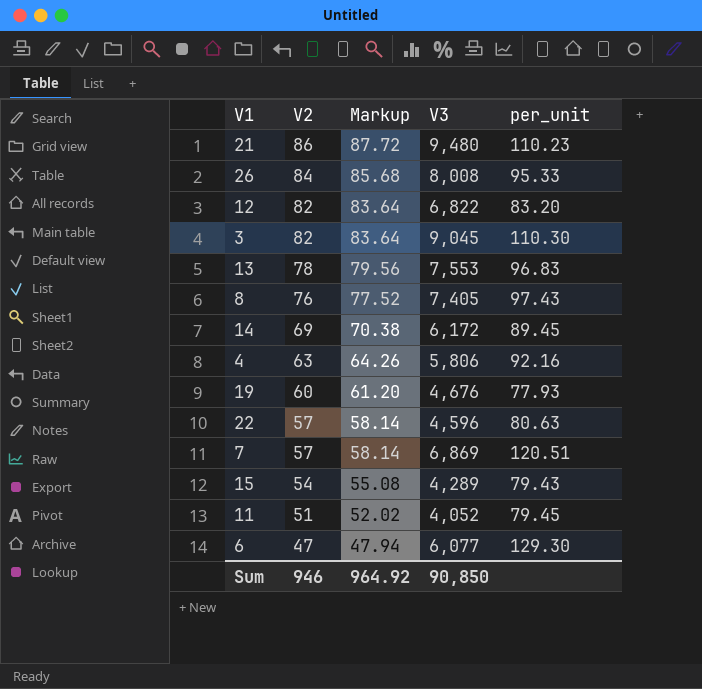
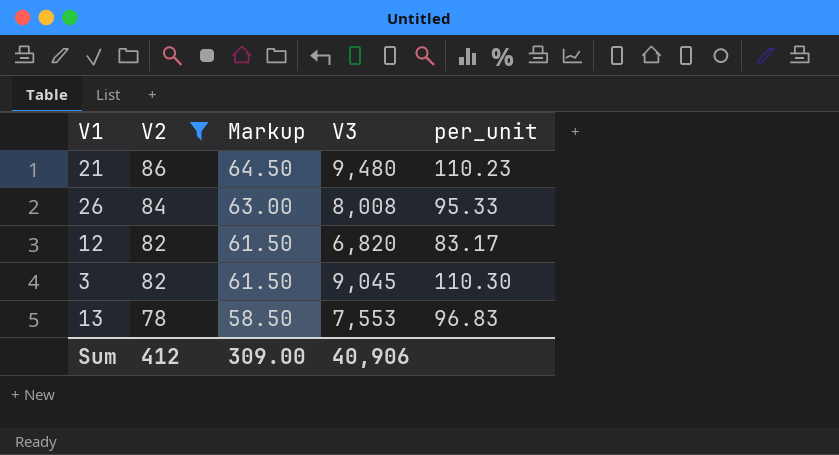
filter: none -> V2 >= 78
column Markup | formula: [V2] * 1.02 -> [V2] * 0.75
12 | V3: 6,822 -> 6,820
12 | per_unit: 83.20 -> 83.17
Sum | V2: 946 -> 412
Sum | Markup: 964.92 -> 309.00
Sum | V3: 90,850 -> 40,906

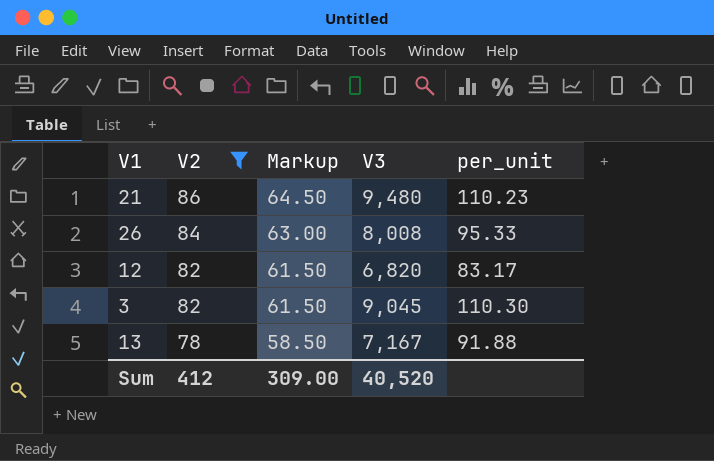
13 | V3: 7,553 -> 7,167
13 | per_unit: 96.83 -> 91.88
Sum | V3: 40,906 -> 40,520

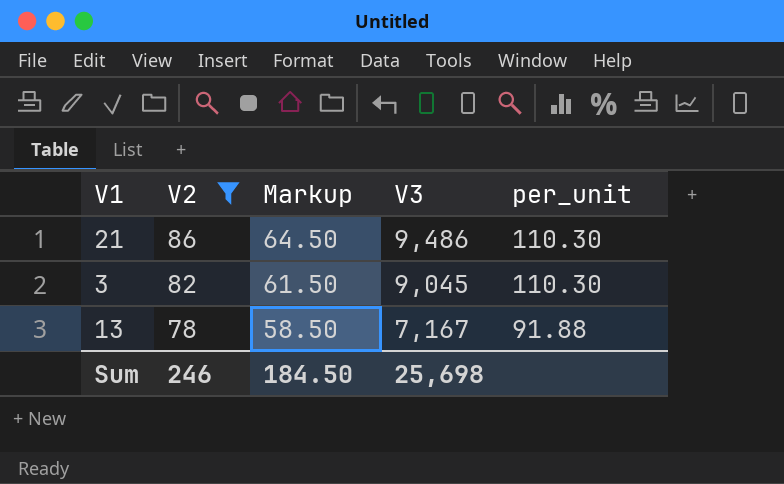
row 26: 84 | 63.00 | 8,008 | 95.33 -> none
row 12: 82 | 61.50 | 6,820 | 83.17 -> none
21 | V3: 9,480 -> 9,486
21 | per_unit: 110.23 -> 110.30
Sum | V2: 412 -> 246
Sum | Markup: 309.00 -> 184.50
Sum | V3: 40,520 -> 25,698

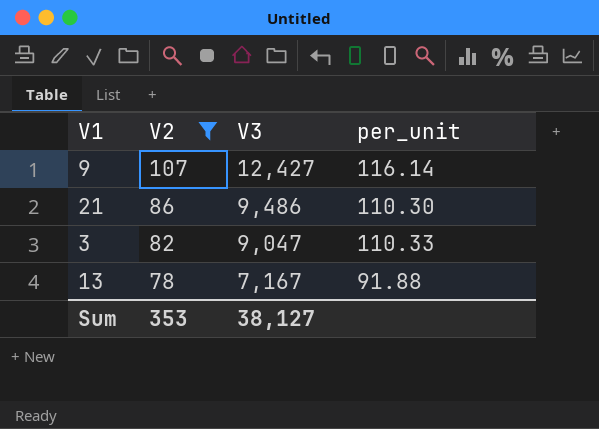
column Markup | formula: [V2] * 0.75 -> none
row 9: none -> 107 | 12,427 | 116.14
3 | V3: 9,045 -> 9,047
3 | per_unit: 110.30 -> 110.33
Sum | V2: 246 -> 353
Sum | V3: 25,698 -> 38,127

